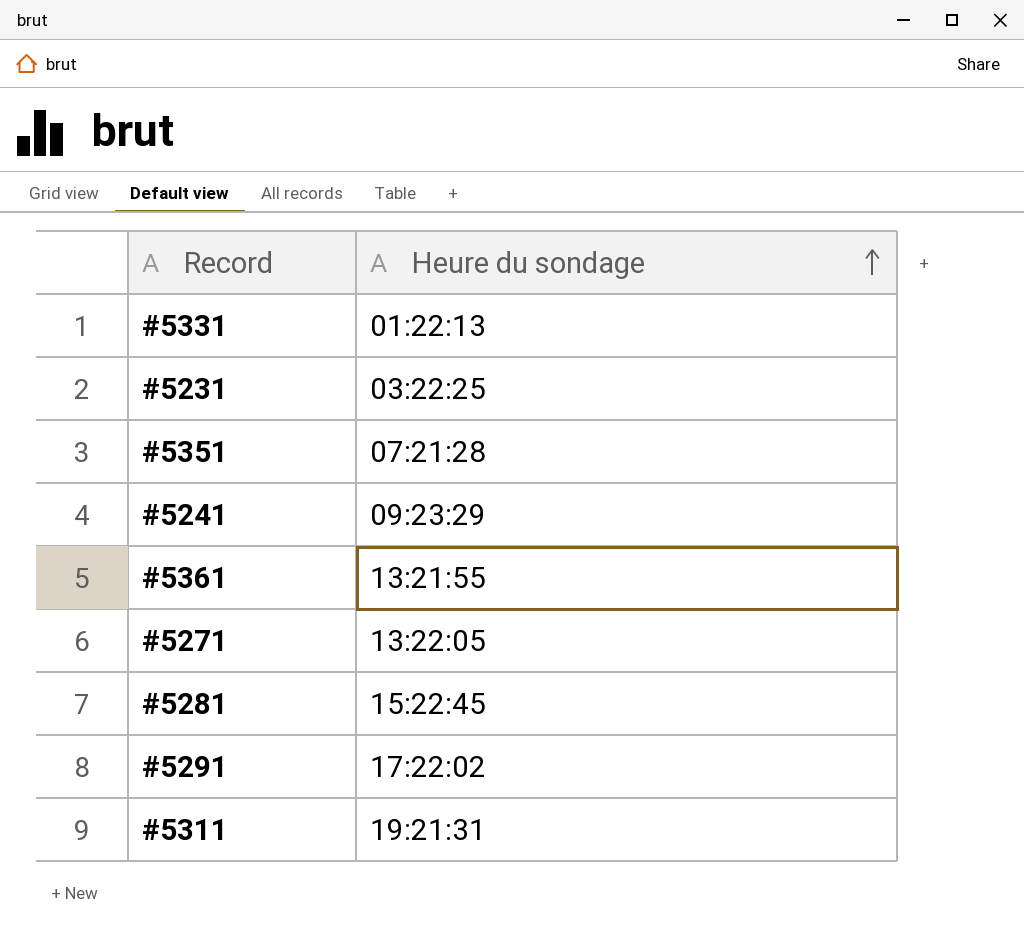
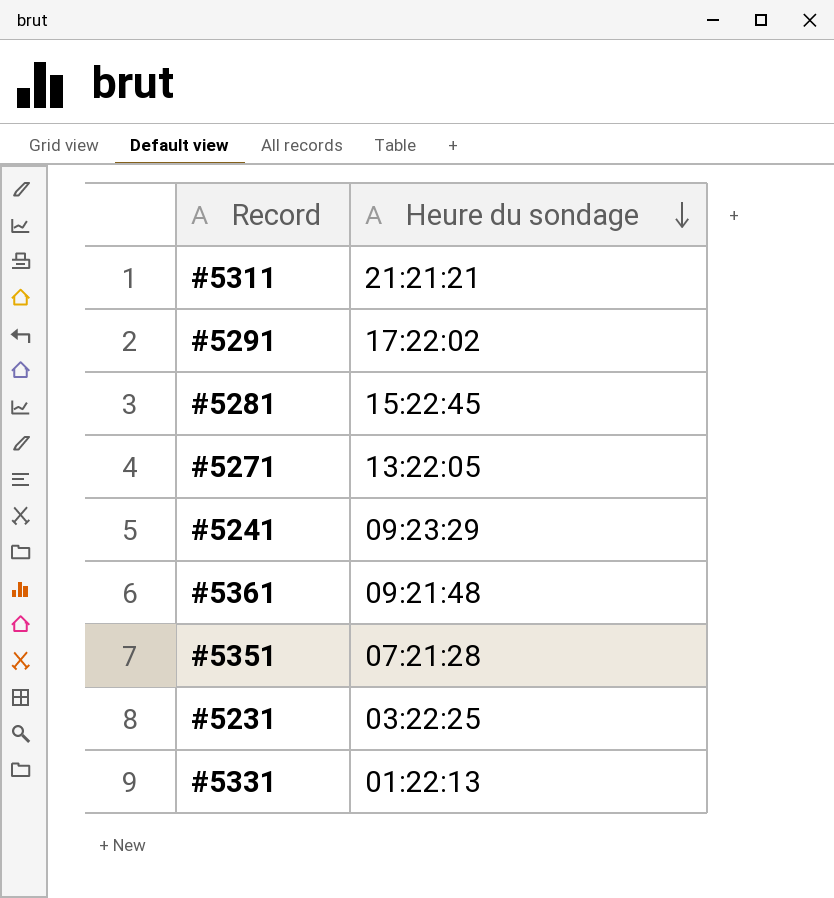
row order: Heure du sondage ascending -> Heure du sondage descending
#5311 | Heure du sondage: 19:21:31 -> 21:21:21
#5361 | Heure du sondage: 13:21:55 -> 09:21:48

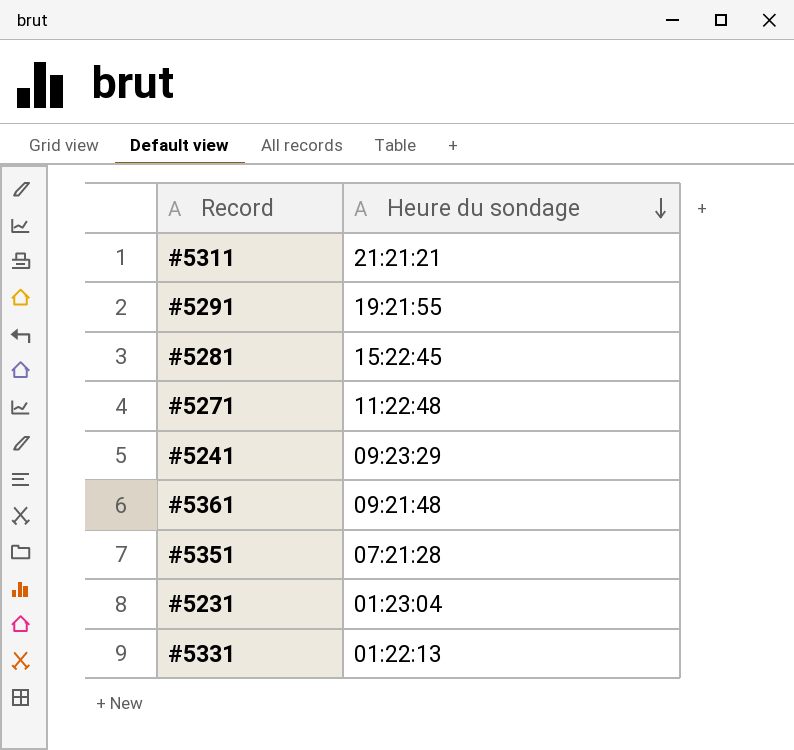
#5291 | Heure du sondage: 17:22:02 -> 19:21:55
#5271 | Heure du sondage: 13:22:05 -> 11:22:48
#5231 | Heure du sondage: 03:22:25 -> 01:23:04

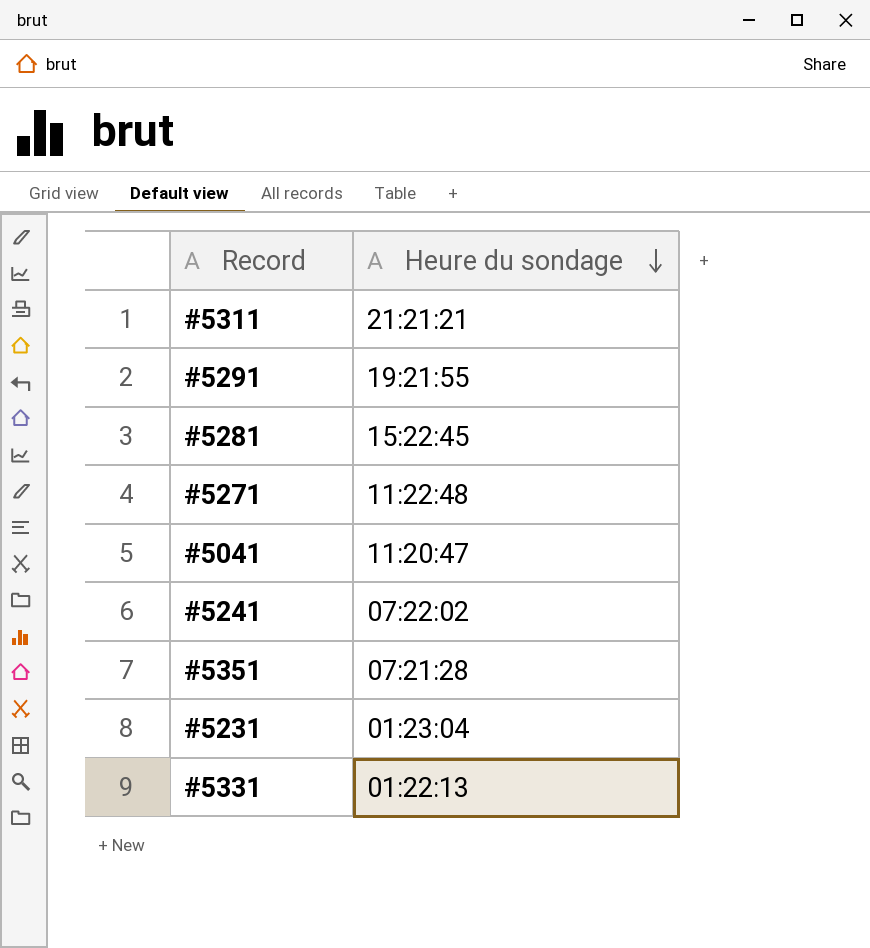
row #5361: 09:21:48 -> none
row #5041: none -> 11:20:47
#5241 | Heure du sondage: 09:23:29 -> 07:22:02

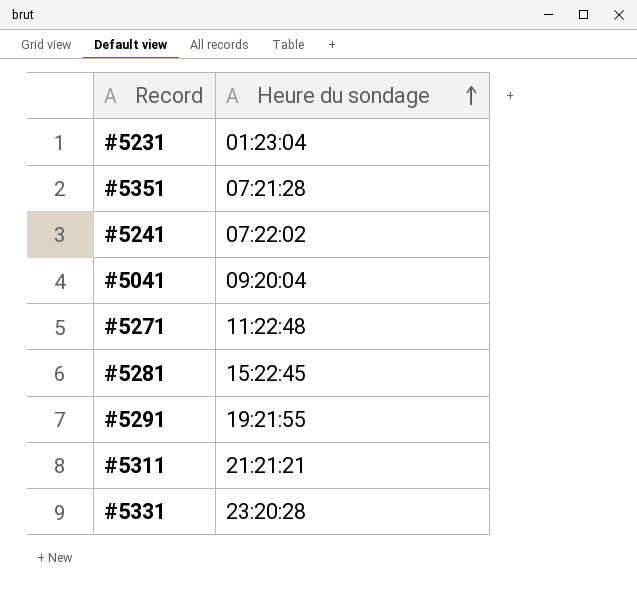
row order: Heure du sondage descending -> Heure du sondage ascending
#5041 | Heure du sondage: 11:20:47 -> 09:20:04
#5331 | Heure du sondage: 01:22:13 -> 23:20:28

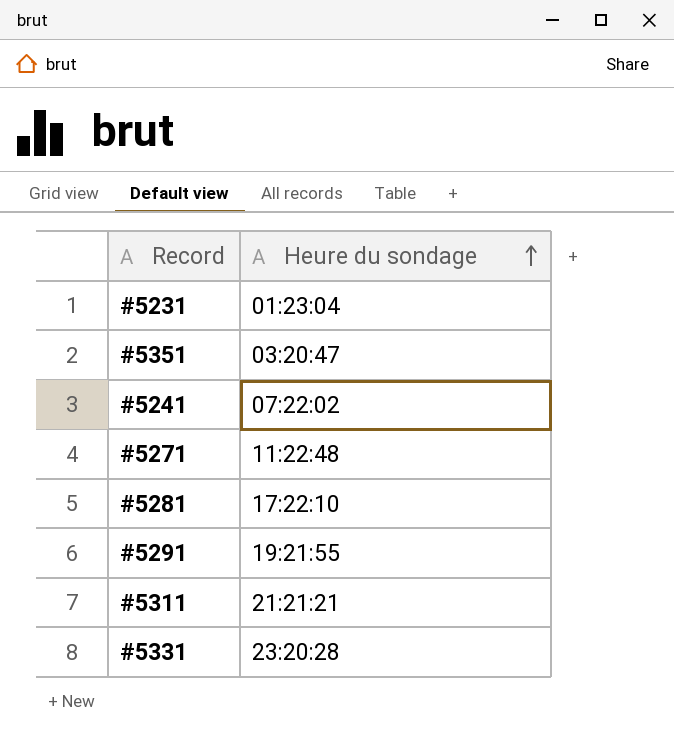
row #5041: 09:20:04 -> none
#5351 | Heure du sondage: 07:21:28 -> 03:20:47
#5281 | Heure du sondage: 15:22:45 -> 17:22:10

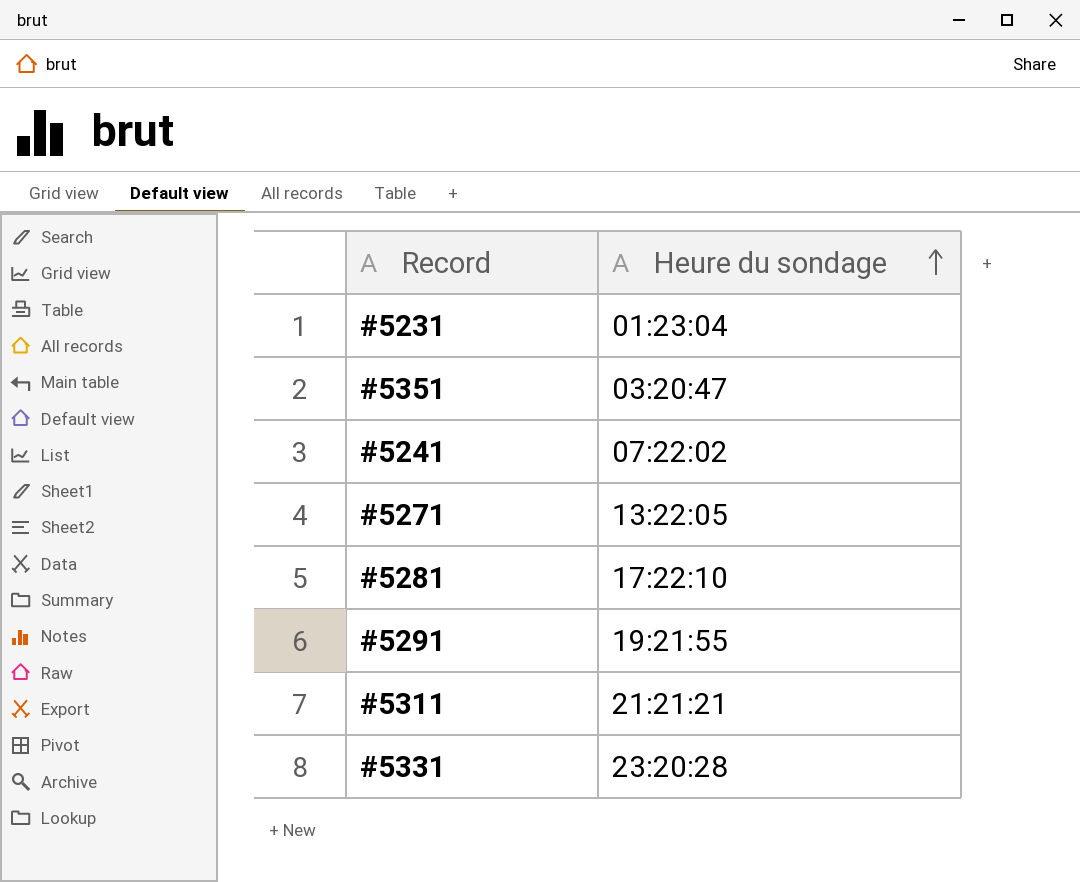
#5271 | Heure du sondage: 11:22:48 -> 13:22:05

